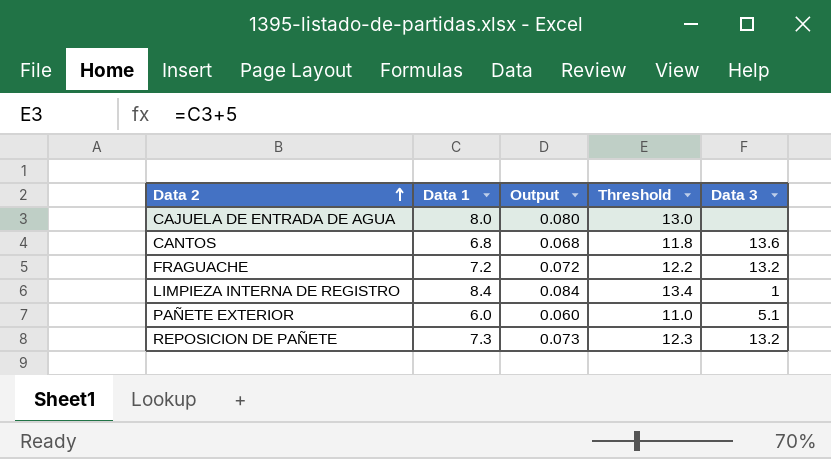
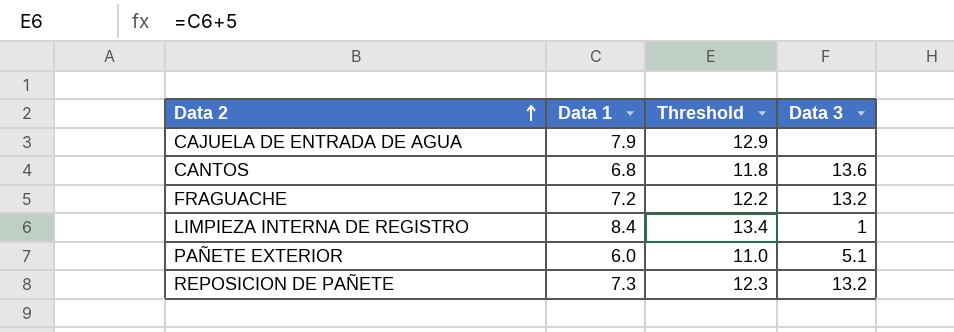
column Output | formula: [Data 1] * 0.01 -> none
CAJUELA DE ENTRADA DE AGUA | Data 1: 8.0 -> 7.9
CAJUELA DE ENTRADA DE AGUA | Threshold: 13.0 -> 12.9

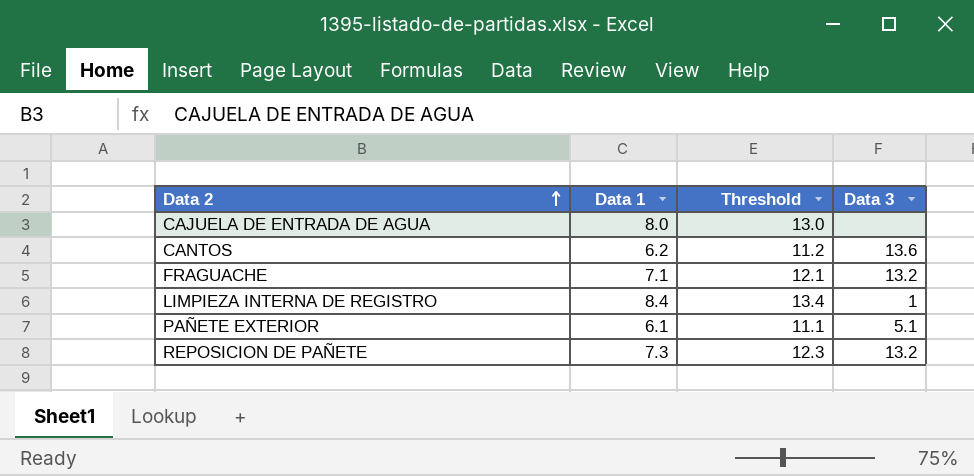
CAJUELA DE ENTRADA DE AGUA | Data 1: 7.9 -> 8.0
CAJUELA DE ENTRADA DE AGUA | Threshold: 12.9 -> 13.0
CANTOS | Data 1: 6.8 -> 6.2
CANTOS | Threshold: 11.8 -> 11.2
FRAGUACHE | Data 1: 7.2 -> 7.1
FRAGUACHE | Threshold: 12.2 -> 12.1
PAÑETE EXTERIOR | Data 1: 6.0 -> 6.1
PAÑETE EXTERIOR | Threshold: 11.0 -> 11.1

